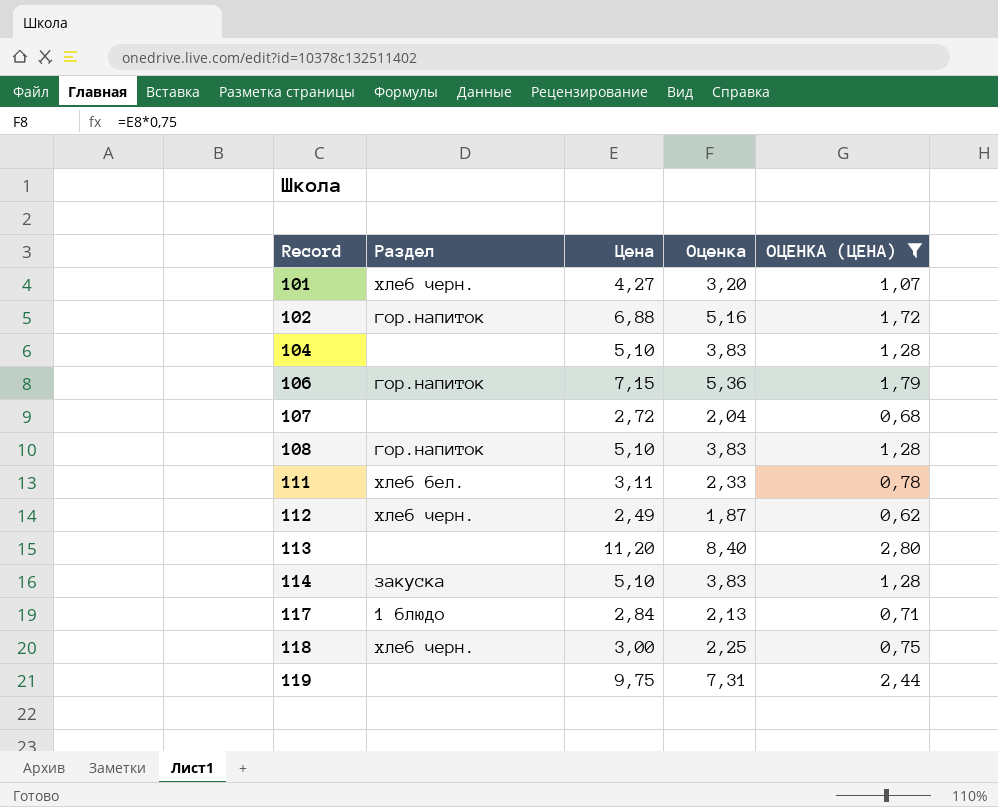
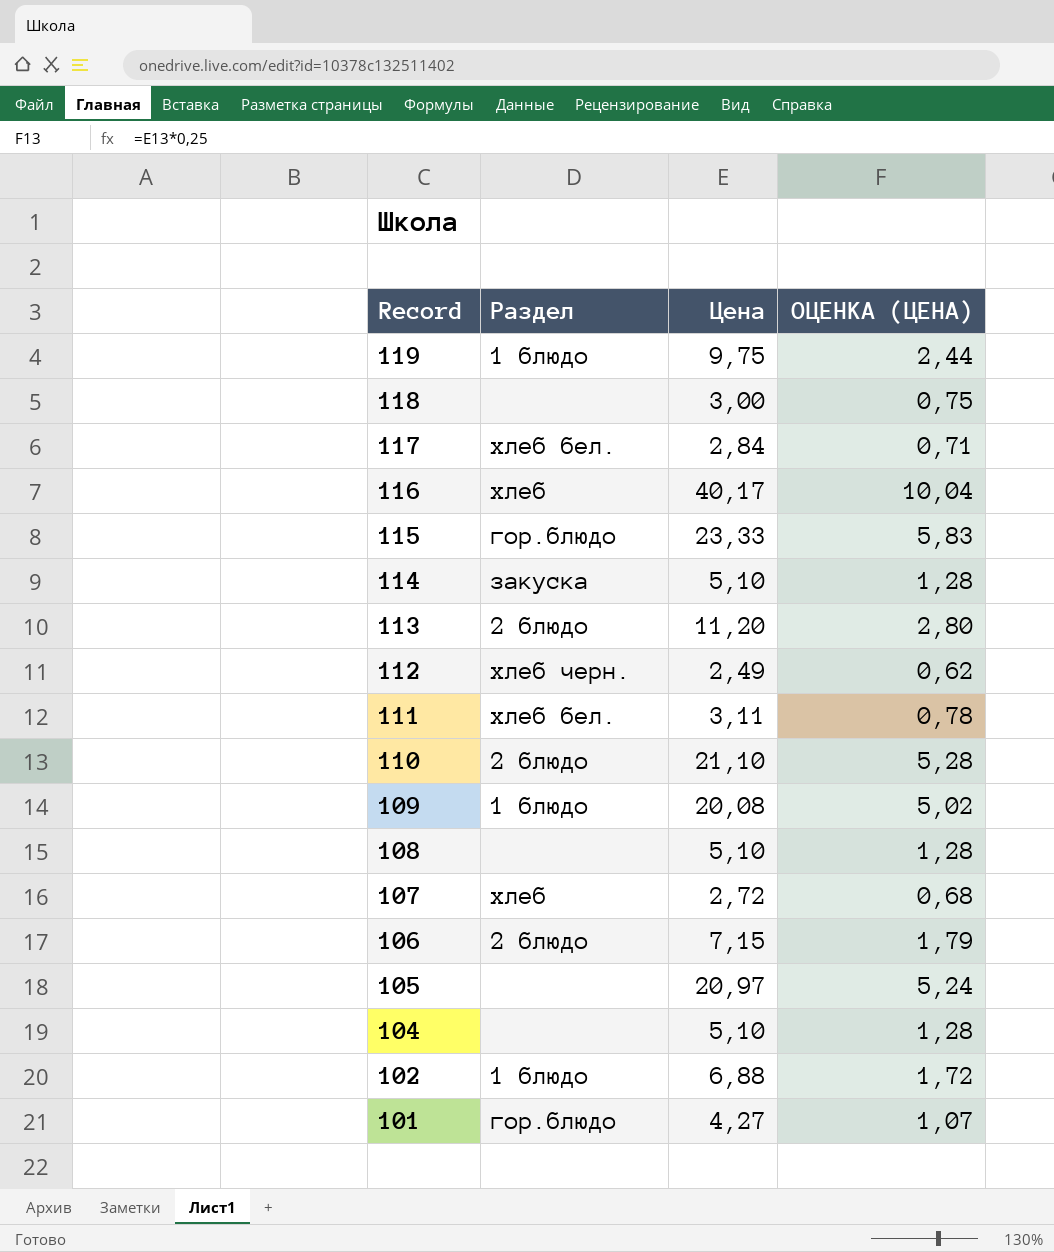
filter: ОЦЕНКА (ЦЕНА) <= 2,80 -> none
row order: Record ascending -> Record descending
column Оценка | formula: [Цена] * 0,75 -> none
119 | Раздел: none -> 1 блюдо
118 | Раздел: хлеб черн. -> none
117 | Раздел: 1 блюдо -> хлеб бел.
113 | Раздел: none -> 2 блюдо
108 | Раздел: гор.напиток -> none
107 | Раздел: none -> хлеб
106 | Раздел: гор.напиток -> 2 блюдо
102 | Раздел: гор.напиток -> 1 блюдо
101 | Раздел: хлеб черн. -> гор.блюдо

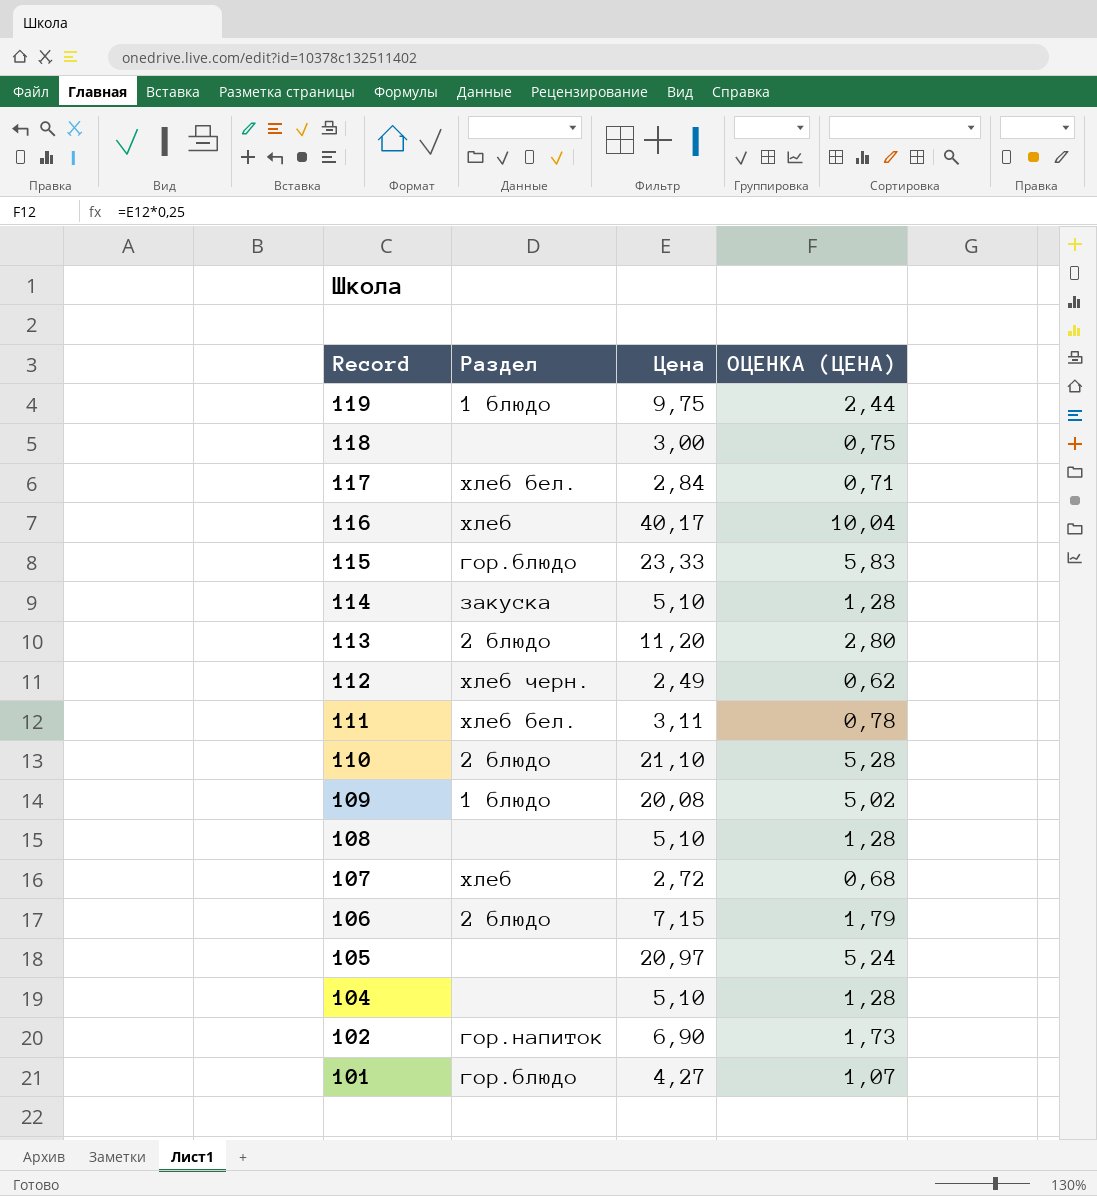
102 | Раздел: 1 блюдо -> гор.напиток
102 | Цена: 6,88 -> 6,90
102 | ОЦЕНКА (ЦЕНА): 1,72 -> 1,73

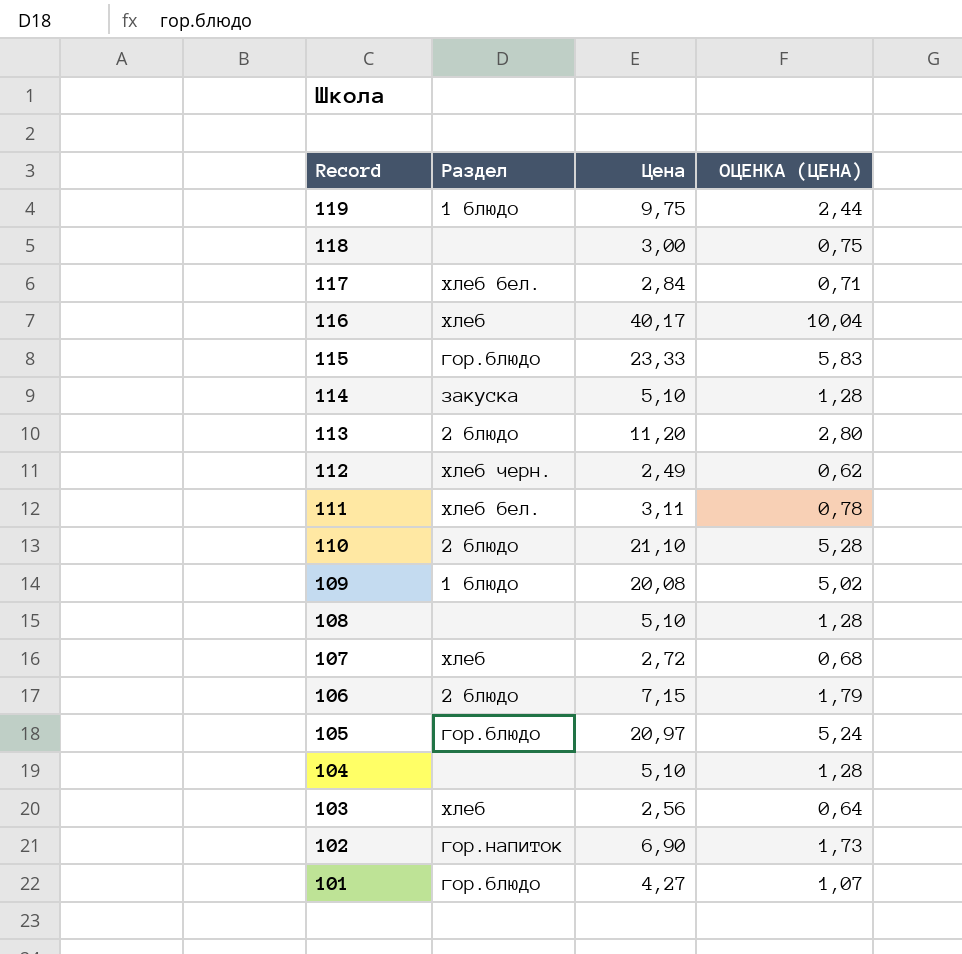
105 | Раздел: none -> гор.блюдо
row 103: none -> хлеб | 2,56 | 0,64

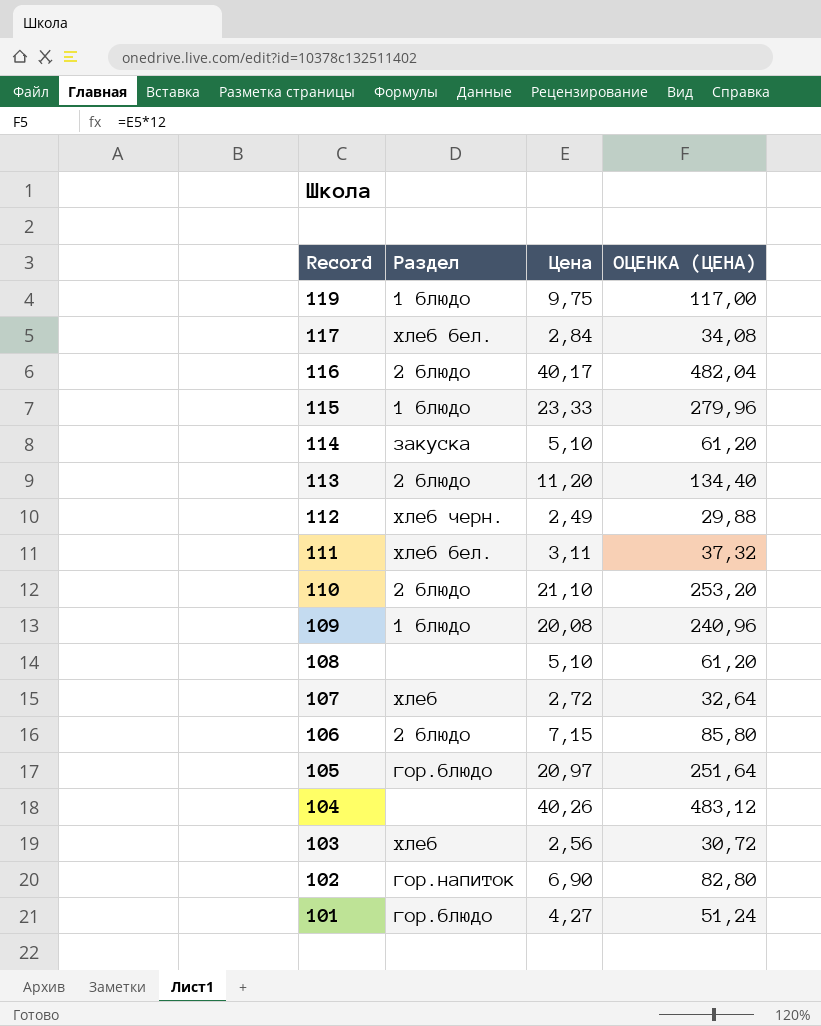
column ОЦЕНКА (ЦЕНА) | formula: [Цена] * 0,25 -> [Цена] * 12
row 118: none | 3,00 | 0,75 -> none
116 | Раздел: хлеб -> 2 блюдо
115 | Раздел: гор.блюдо -> 1 блюдо
104 | Цена: 5,10 -> 40,26

